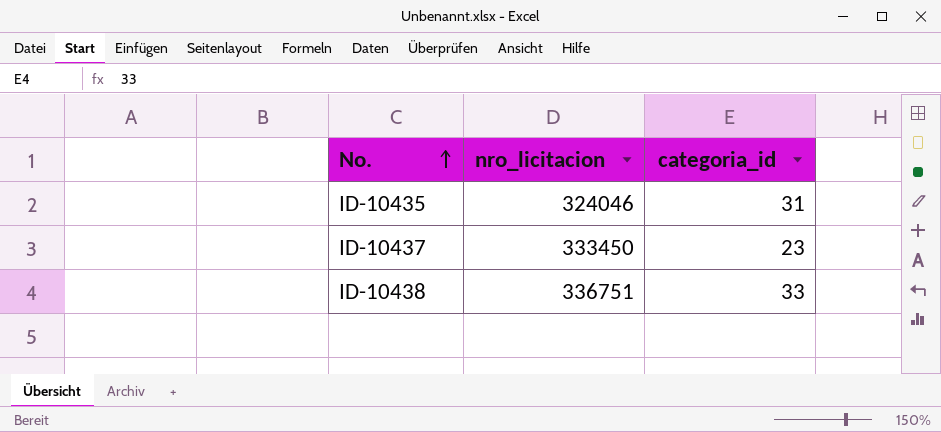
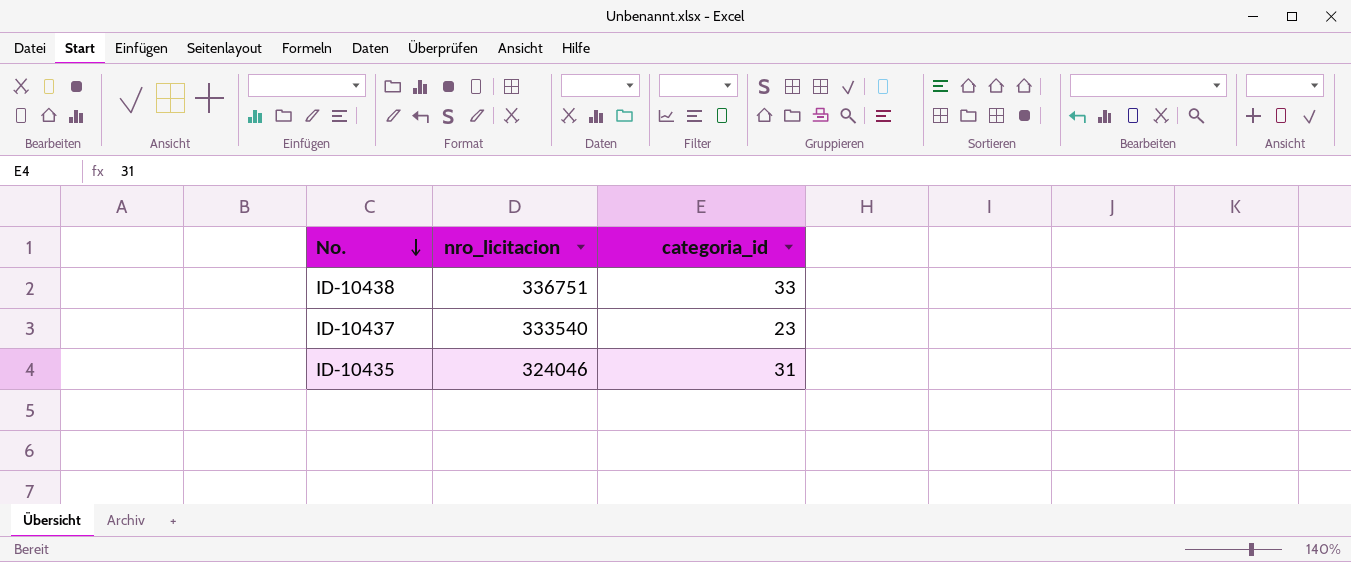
row order: No. ascending -> No. descending
ID-10437 | nro_licitacion: 333450 -> 333540

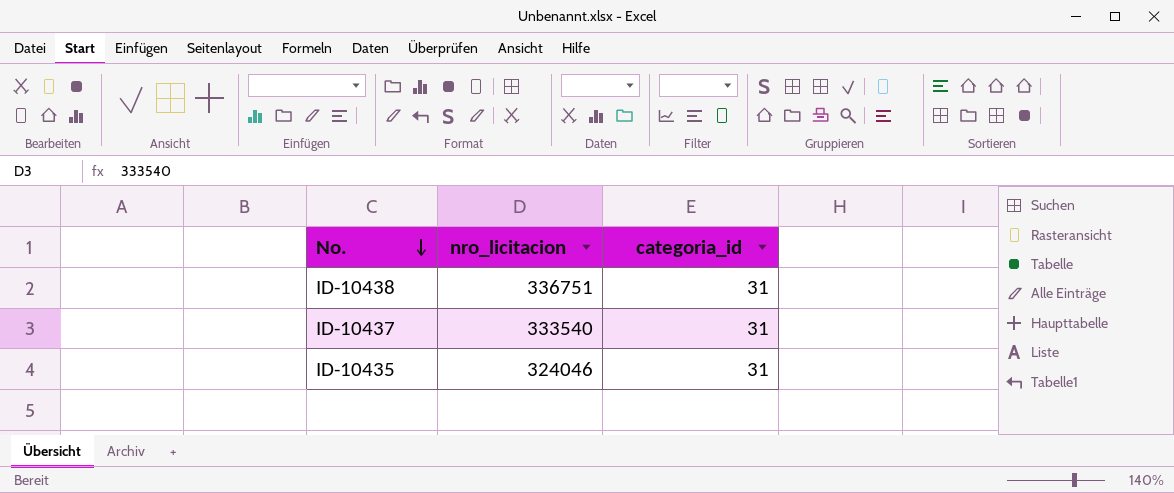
ID-10438 | categoria_id: 33 -> 31
ID-10437 | categoria_id: 23 -> 31

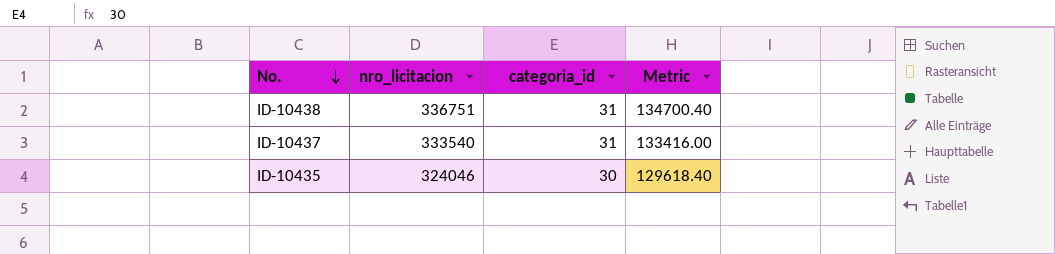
column Metric | formula: none -> [nro_licitacion] * 0.4
ID-10435 | categoria_id: 31 -> 30

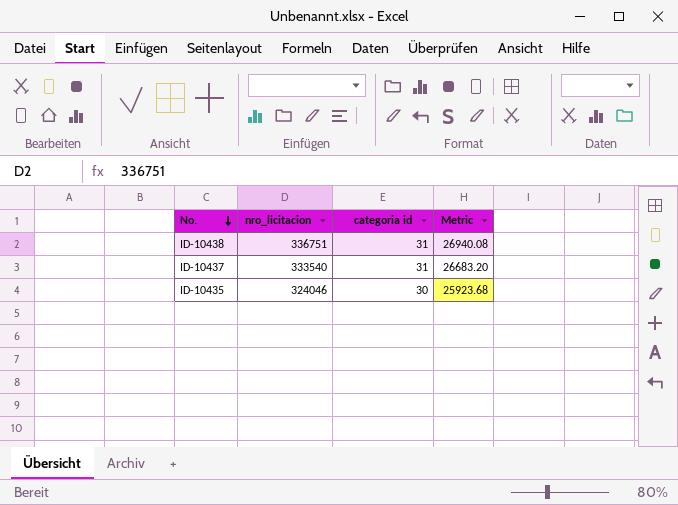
column name: categoria_id -> categoria id
column Metric | formula: [nro_licitacion] * 0.4 -> [nro_licitacion] * 0.08

